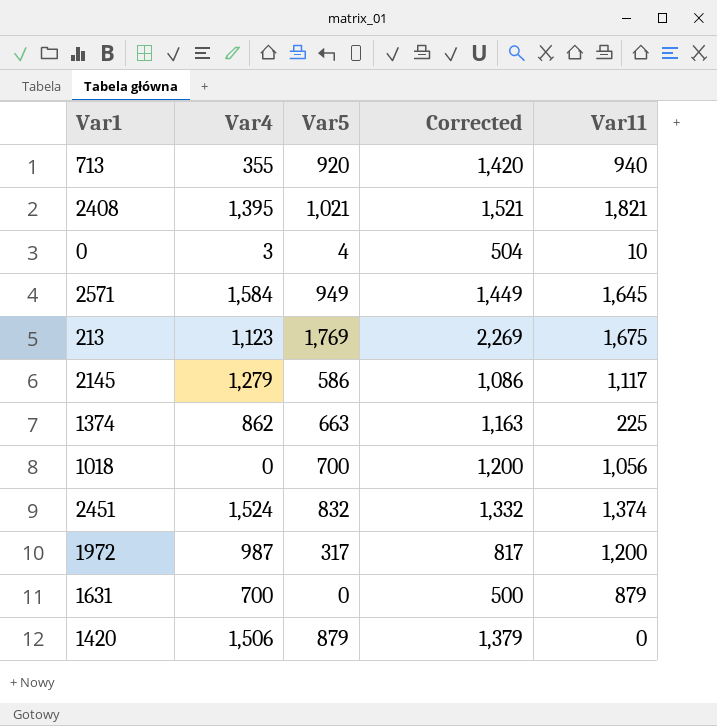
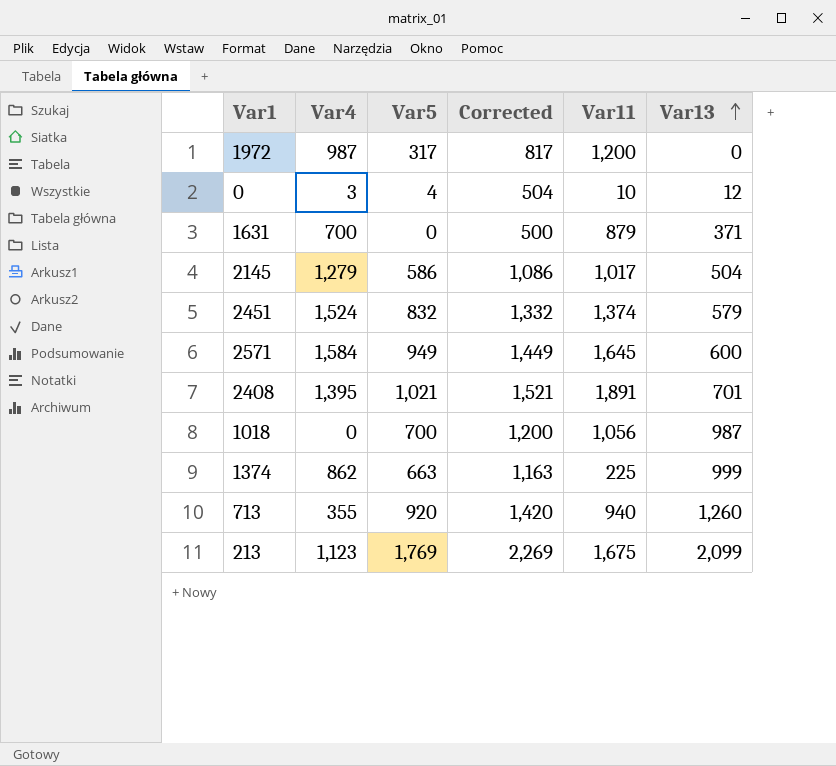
row order: none -> Var13 ascending
column Var13 | position: none -> 6
row 1420: 1,506 | 879 | 1,379 | 0 -> none
2145 | Var11: 1,117 -> 1,017
2408 | Var11: 1,821 -> 1,891

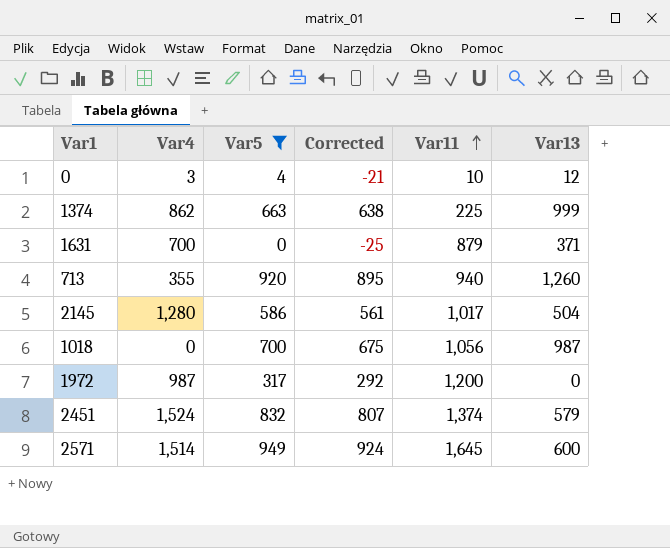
filter: none -> Var5 <= 949
row order: Var13 ascending -> Var11 ascending
column Corrected | formula: [Var5] + 500 -> [Var5] - 25
2145 | Var4: 1,279 -> 1,280
2571 | Var4: 1,584 -> 1,514

